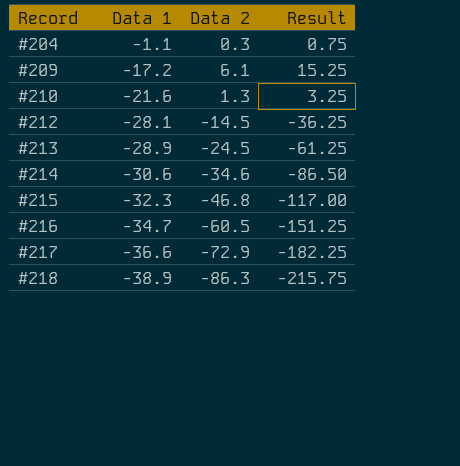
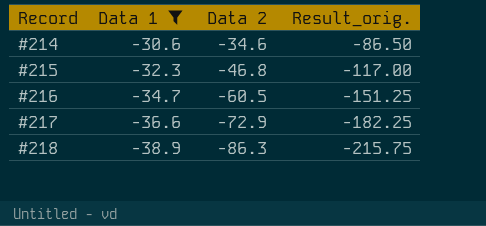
filter: none -> Data 1 <= -30.6
column name: Result -> Result_orig.

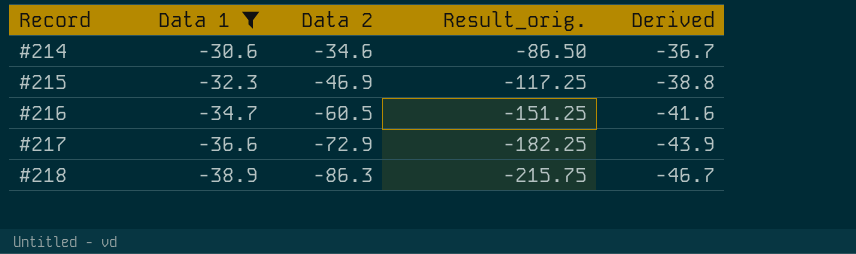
column Derived | formula: none -> [Data 1] * 1.2
#215 | Data 2: -46.8 -> -46.9
#215 | Result_orig.: -117.00 -> -117.25

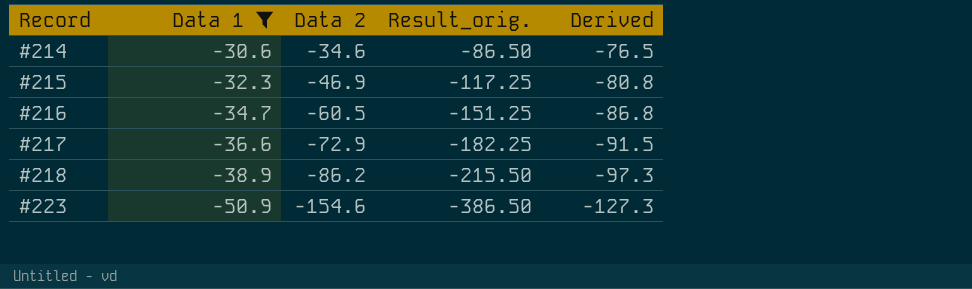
column Derived | formula: [Data 1] * 1.2 -> [Data 1] * 2.5
#218 | Data 2: -86.3 -> -86.2
#218 | Result_orig.: -215.75 -> -215.50
row #223: none -> -50.9 | -154.6 | -386.50 | -127.3

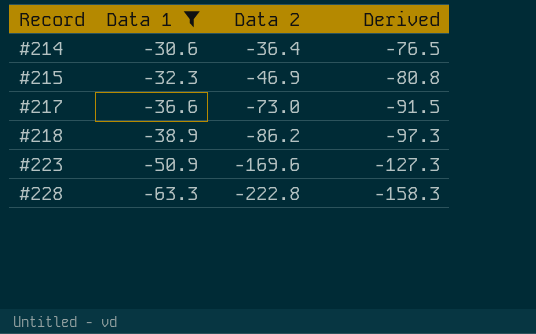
column Result_orig. | formula: [Data 2] * 2.5 -> none
row #216: -34.7 | -60.5 | -151.25 | -86.8 -> none
#214 | Data 2: -34.6 -> -36.4
#217 | Data 2: -72.9 -> -73.0
#223 | Data 2: -154.6 -> -169.6
row #228: none -> -63.3 | -222.8 | -158.3

